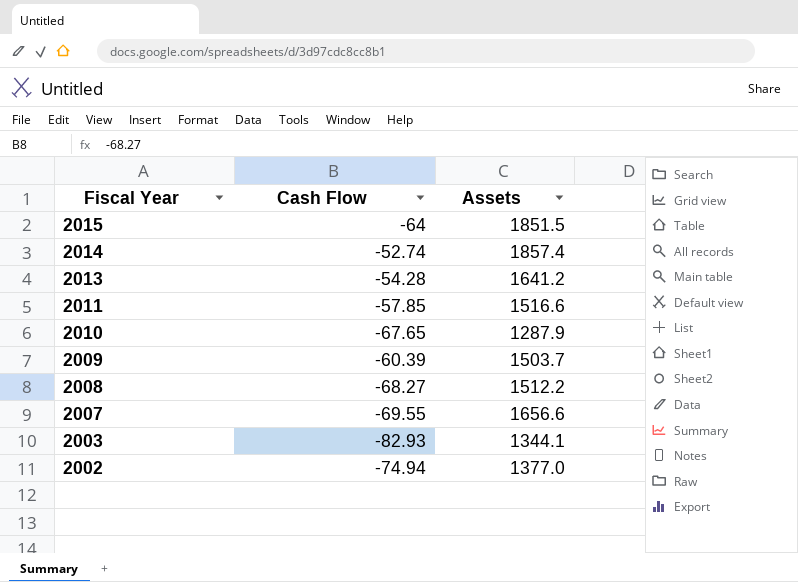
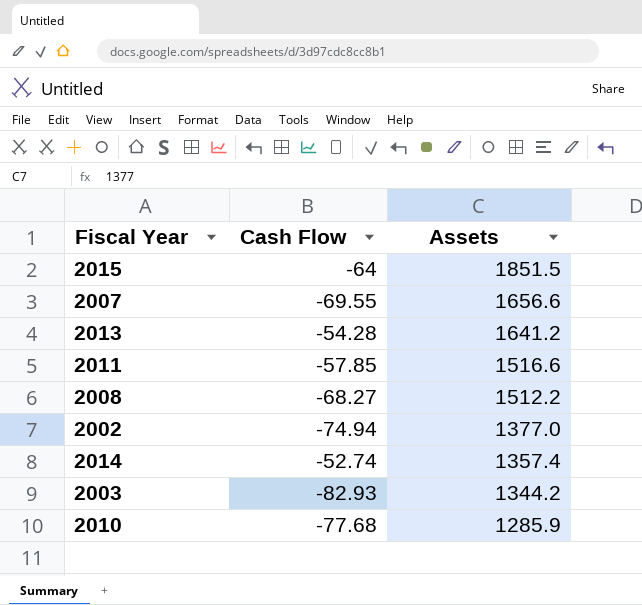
row order: Fiscal Year descending -> Assets descending
row 2009: -60.39 | 1503.7 -> none
2014 | Assets: 1857.4 -> 1357.4
2003 | Assets: 1344.1 -> 1344.2
2010 | Cash Flow: -67.65 -> -77.68
2010 | Assets: 1287.9 -> 1285.9

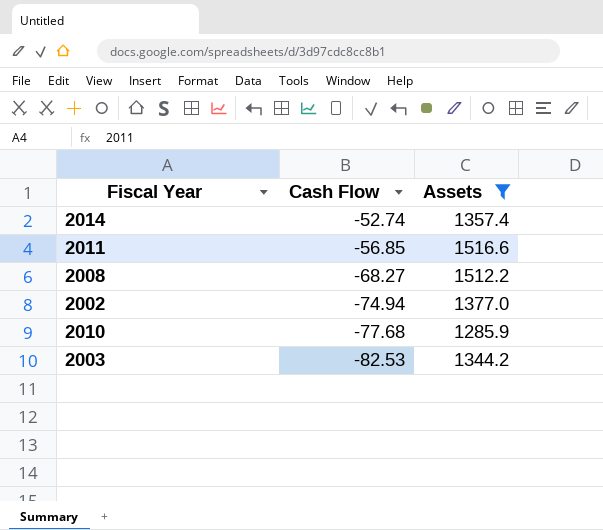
filter: none -> Assets <= 1516.6
row order: Assets descending -> Cash Flow descending
2011 | Cash Flow: -57.85 -> -56.85
2003 | Cash Flow: -82.93 -> -82.53

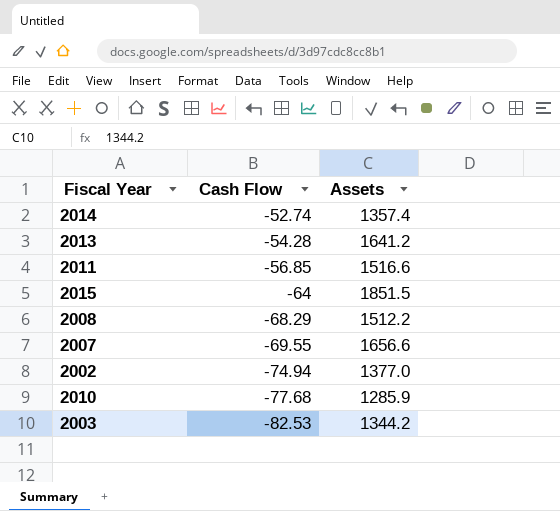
filter: Assets <= 1516.6 -> none
2008 | Cash Flow: -68.27 -> -68.29

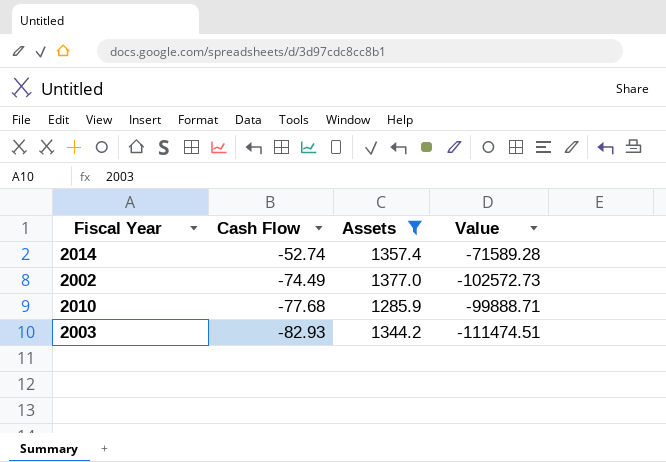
filter: none -> Assets <= 1377.0
column Value | formula: none -> [Cash Flow] * [Assets]
2002 | Cash Flow: -74.94 -> -74.49
2003 | Cash Flow: -82.53 -> -82.93

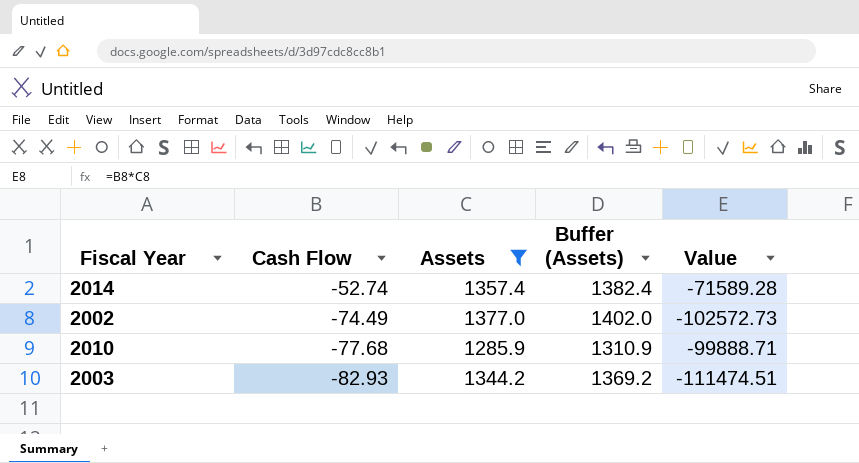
column Buffer (Assets) | formula: none -> [Assets] + 25

